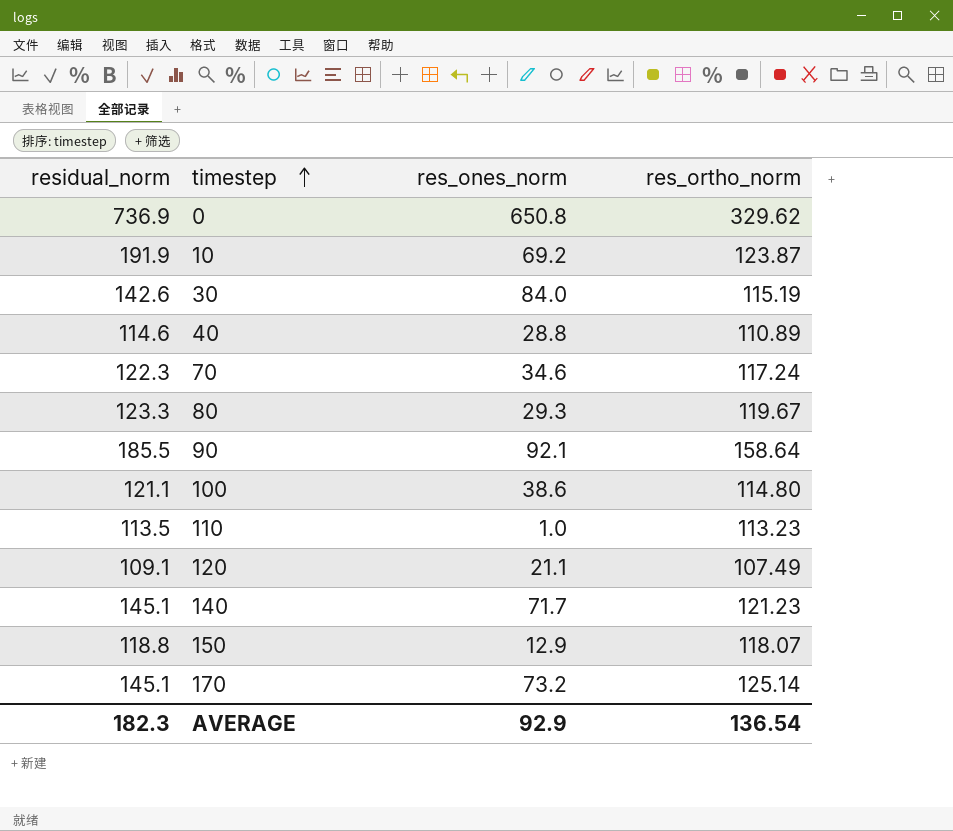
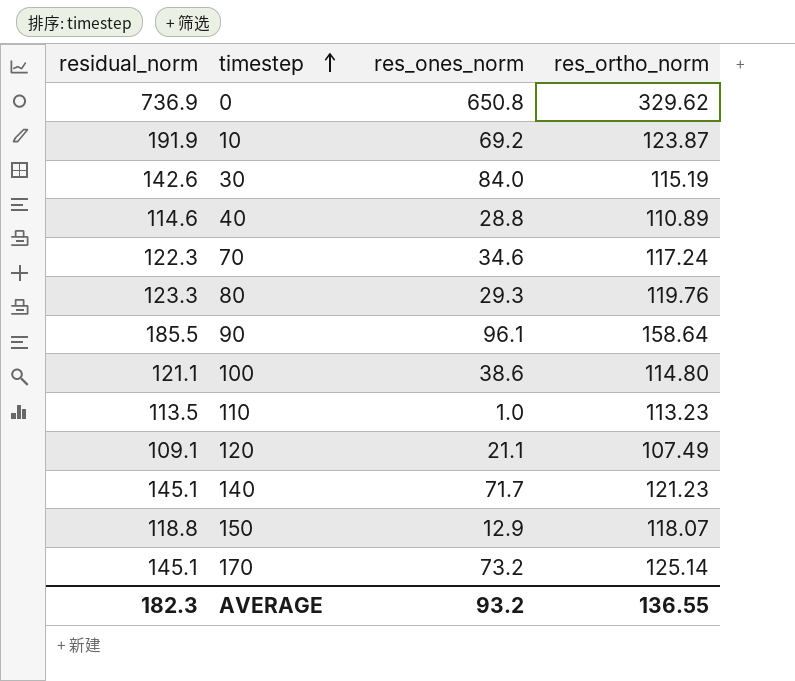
80 | res_ortho_norm: 119.67 -> 119.76
90 | res_ones_norm: 92.1 -> 96.1
AVERAGE | res_ones_norm: 92.9 -> 93.2
AVERAGE | res_ortho_norm: 136.54 -> 136.55

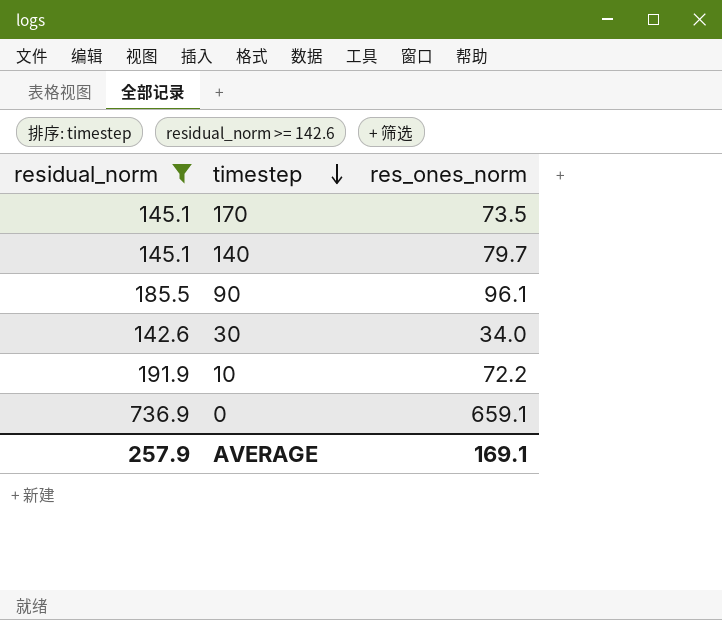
filter: none -> residual_norm >= 142.6
row order: timestep ascending -> timestep descending
column res_ortho_norm | position: 4 -> none
170 | res_ones_norm: 73.2 -> 73.5
140 | res_ones_norm: 71.7 -> 79.7
30 | res_ones_norm: 84.0 -> 34.0
10 | res_ones_norm: 69.2 -> 72.2
0 | res_ones_norm: 650.8 -> 659.1
AVERAGE | residual_norm: 182.3 -> 257.9
AVERAGE | res_ones_norm: 93.2 -> 169.1

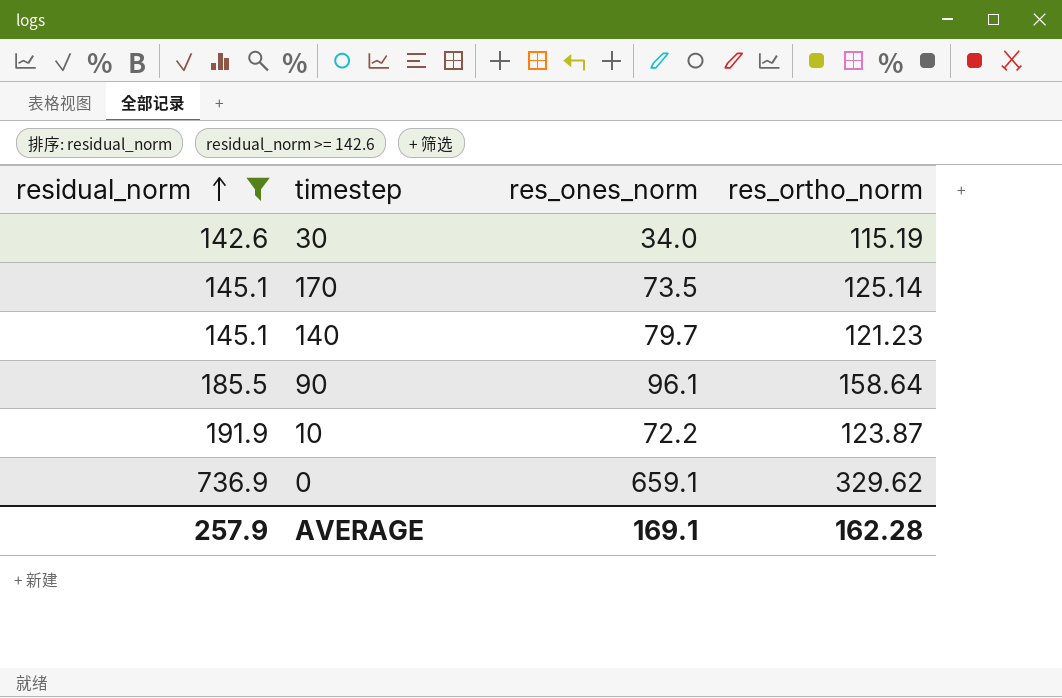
row order: timestep descending -> residual_norm ascending
column res_ortho_norm | position: none -> 4

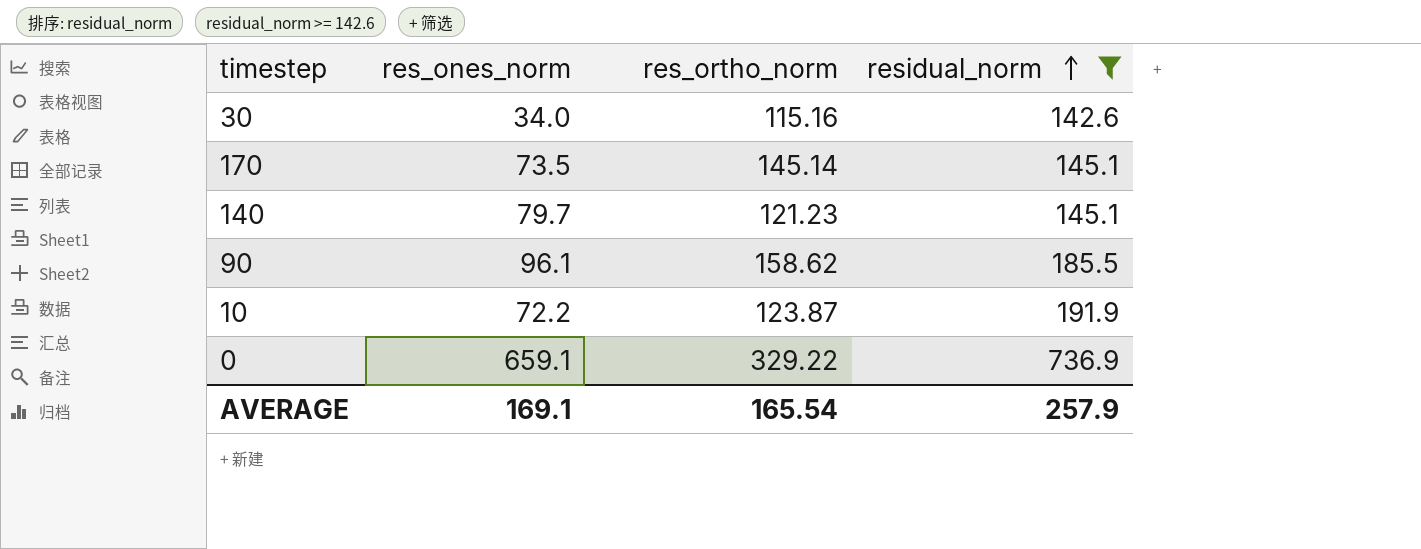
column residual_norm | position: 1 -> 4
30 | res_ortho_norm: 115.19 -> 115.16
170 | res_ortho_norm: 125.14 -> 145.14
90 | res_ortho_norm: 158.64 -> 158.62
0 | res_ortho_norm: 329.62 -> 329.22
AVERAGE | res_ortho_norm: 162.28 -> 165.54

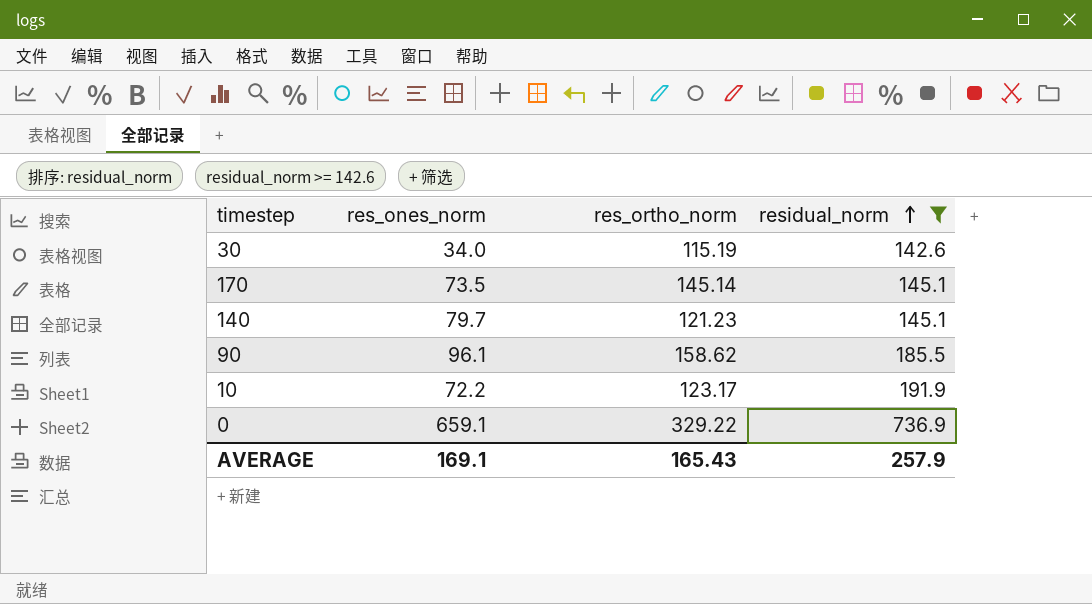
30 | res_ortho_norm: 115.16 -> 115.19
10 | res_ortho_norm: 123.87 -> 123.17
AVERAGE | res_ortho_norm: 165.54 -> 165.43

